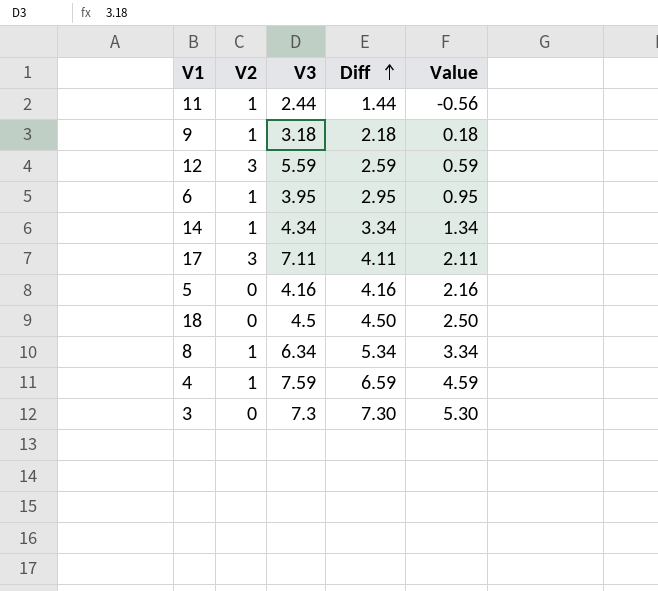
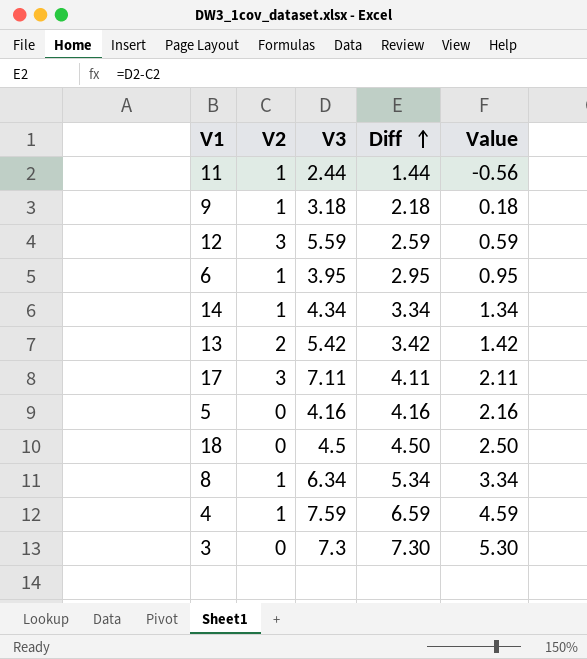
row 13: none -> 2 | 5.42 | 3.42 | 1.42

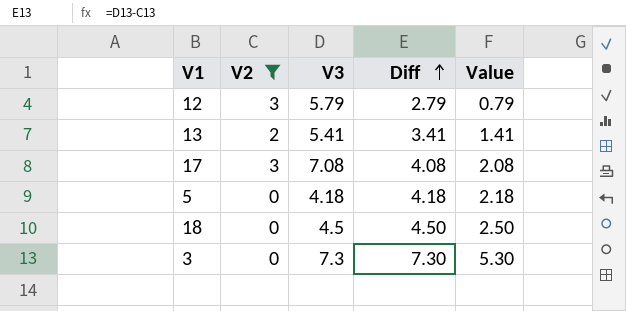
filter: none -> V2 != 1
12 | V3: 5.59 -> 5.79
12 | Diff: 2.59 -> 2.79
12 | Value: 0.59 -> 0.79
13 | V3: 5.42 -> 5.41
13 | Diff: 3.42 -> 3.41
13 | Value: 1.42 -> 1.41
17 | V3: 7.11 -> 7.08
17 | Diff: 4.11 -> 4.08
17 | Value: 2.11 -> 2.08
5 | V3: 4.16 -> 4.18
5 | Diff: 4.16 -> 4.18
5 | Value: 2.16 -> 2.18

